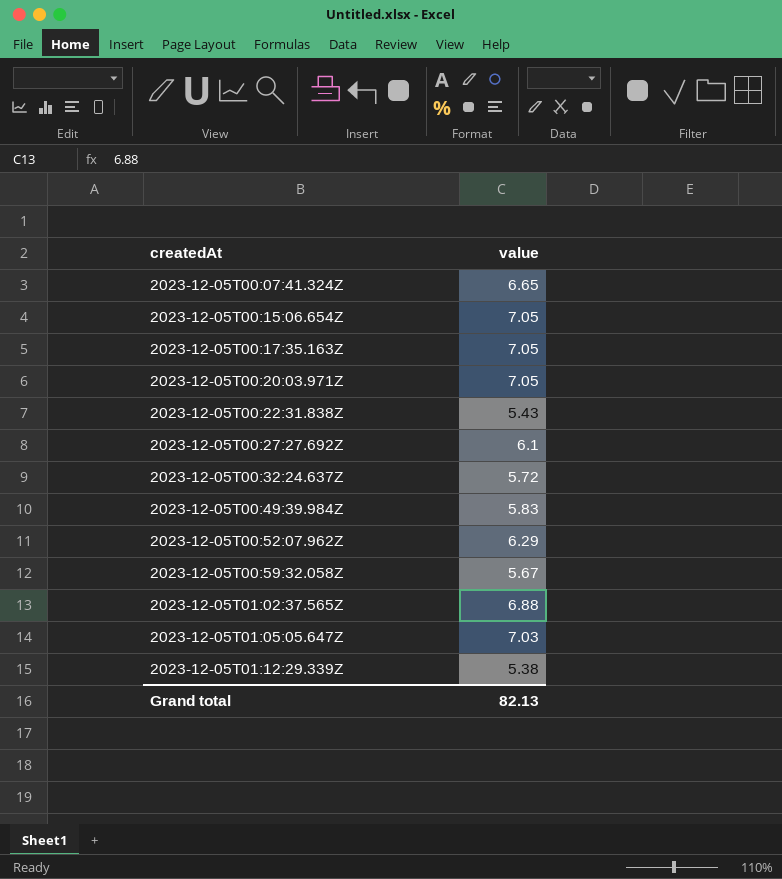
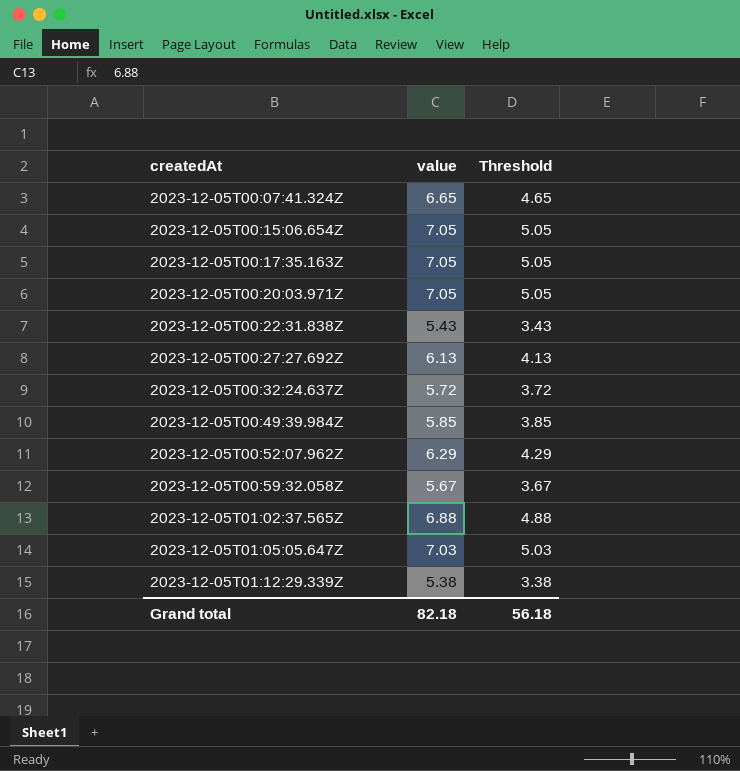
column Threshold | formula: none -> [value] - 2
2023-12-05T00:27:27.692Z | value: 6.1 -> 6.13
2023-12-05T00:49:39.984Z | value: 5.83 -> 5.85
Grand total | value: 82.13 -> 82.18

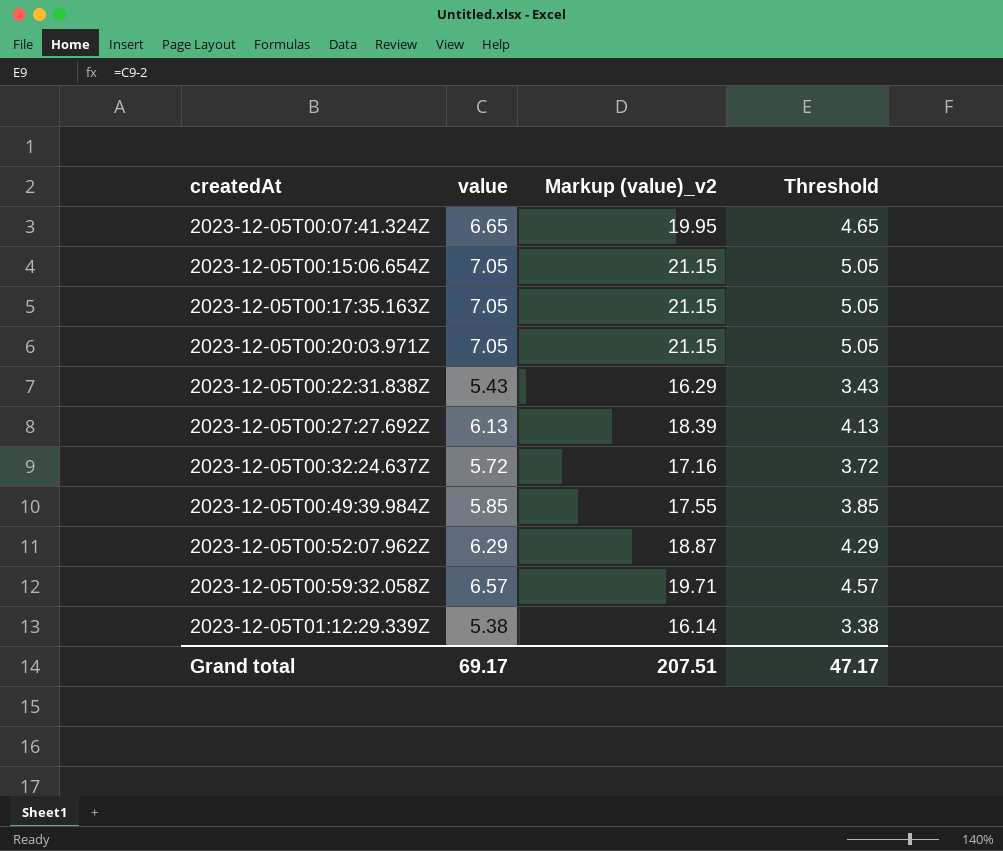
column Markup (value)_v2 | formula: none -> [value] * 3
row 2023-12-05T01:02:37.565Z: 6.88 | 4.88 -> none
row 2023-12-05T01:05:05.647Z: 7.03 | 5.03 -> none
2023-12-05T00:59:32.058Z | value: 5.67 -> 6.57
2023-12-05T00:59:32.058Z | Threshold: 3.67 -> 4.57
Grand total | value: 82.18 -> 69.17
Grand total | Threshold: 56.18 -> 47.17

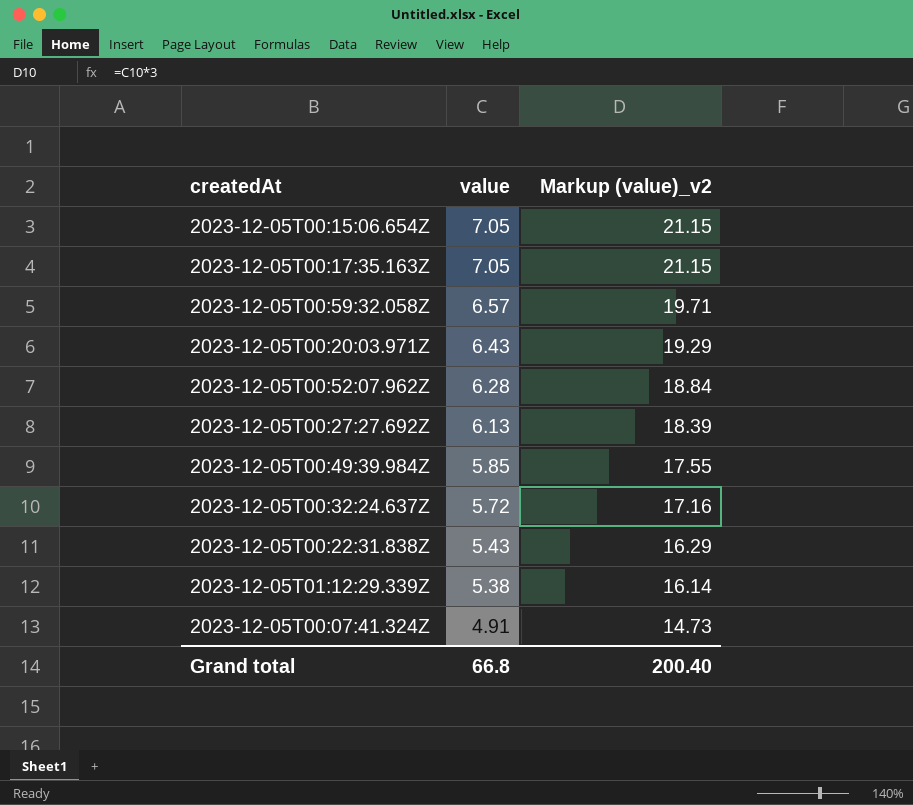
row order: createdAt ascending -> value descending
column Threshold | formula: [value] - 2 -> none
2023-12-05T00:20:03.971Z | value: 7.05 -> 6.43
2023-12-05T00:20:03.971Z | Markup (value)_v2: 21.15 -> 19.29
2023-12-05T00:52:07.962Z | value: 6.29 -> 6.28
2023-12-05T00:52:07.962Z | Markup (value)_v2: 18.87 -> 18.84
2023-12-05T00:07:41.324Z | value: 6.65 -> 4.91
2023-12-05T00:07:41.324Z | Markup (value)_v2: 19.95 -> 14.73
Grand total | value: 69.17 -> 66.8
Grand total | Markup (value)_v2: 207.51 -> 200.40

